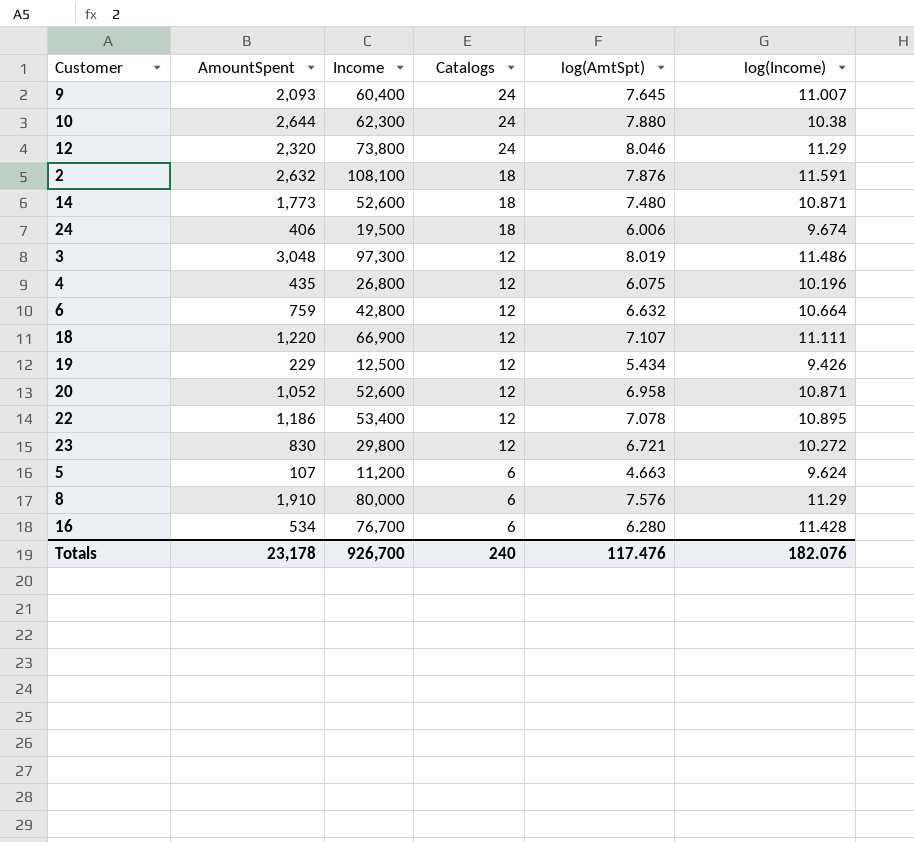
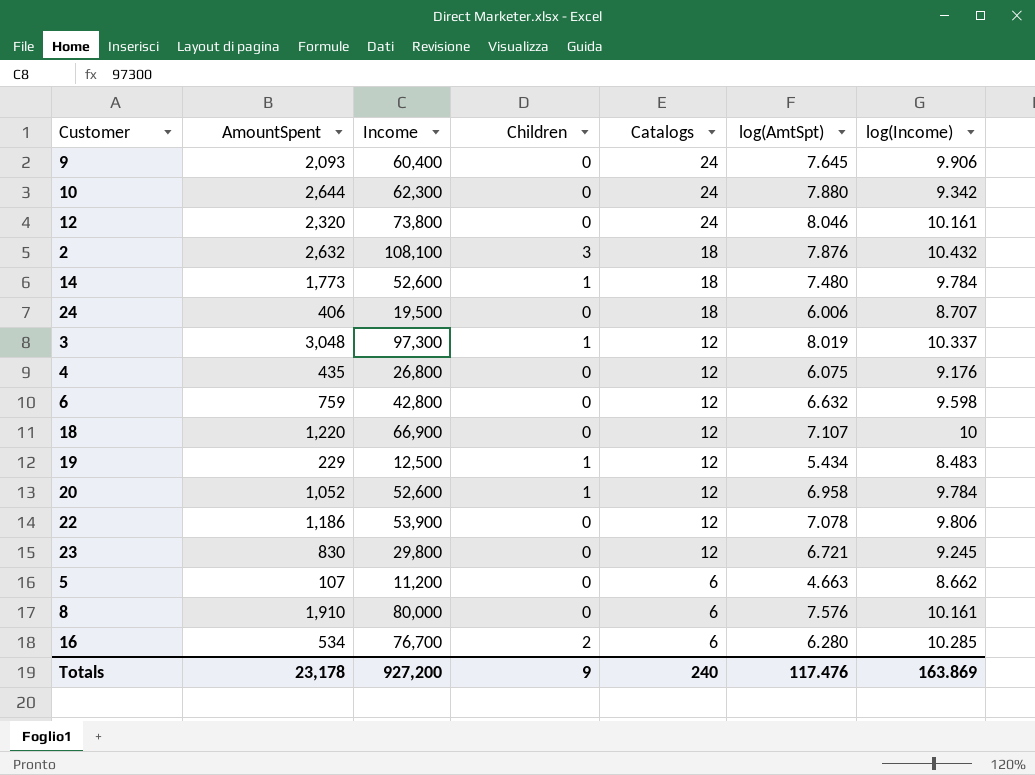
column Children | position: none -> 4
9 | log(Income): 11.007 -> 9.906
10 | log(Income): 10.38 -> 9.342
12 | log(Income): 11.29 -> 10.161
2 | log(Income): 11.591 -> 10.432
14 | log(Income): 10.871 -> 9.784
24 | log(Income): 9.674 -> 8.707
3 | log(Income): 11.486 -> 10.337
4 | log(Income): 10.196 -> 9.176
6 | log(Income): 10.664 -> 9.598
18 | log(Income): 11.111 -> 10
19 | log(Income): 9.426 -> 8.483
20 | log(Income): 10.871 -> 9.784
22 | Income: 53,400 -> 53,900
22 | log(Income): 10.895 -> 9.806
23 | log(Income): 10.272 -> 9.245
5 | log(Income): 9.624 -> 8.662
8 | log(Income): 11.29 -> 10.161
16 | log(Income): 11.428 -> 10.285
Totals | Income: 926,700 -> 927,200
Totals | log(Income): 182.076 -> 163.869

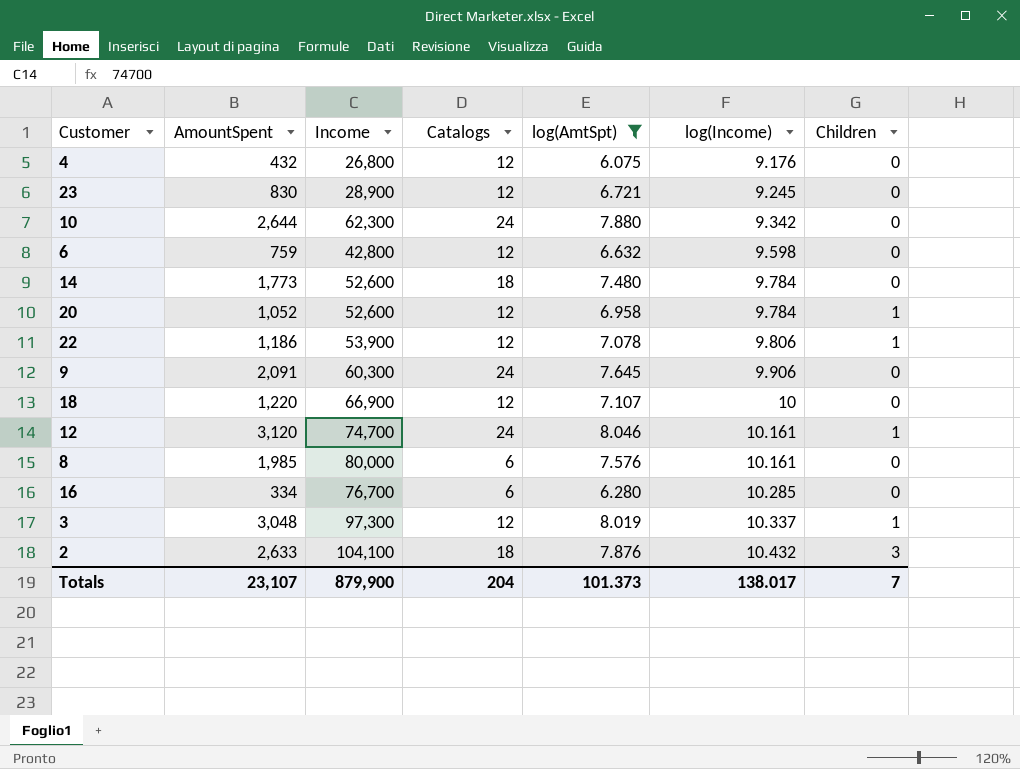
filter: none -> log(AmtSpt) >= 6.075
row order: Catalogs descending -> log(Income) ascending
column Children | position: 4 -> 7
4 | AmountSpent: 435 -> 432
23 | Income: 29,800 -> 28,900
14 | Children: 1 -> 0
22 | Children: 0 -> 1
9 | AmountSpent: 2,093 -> 2,091
9 | Income: 60,400 -> 60,300
12 | AmountSpent: 2,320 -> 3,120
12 | Income: 73,800 -> 74,700
12 | Children: 0 -> 1
8 | AmountSpent: 1,910 -> 1,985
16 | AmountSpent: 534 -> 334
16 | Children: 2 -> 0
2 | AmountSpent: 2,632 -> 2,633
2 | Income: 108,100 -> 104,100
Totals | AmountSpent: 23,178 -> 23,107
Totals | Income: 927,200 -> 879,900
Totals | Catalogs: 240 -> 204
Totals | log(AmtSpt): 117.476 -> 101.373
Totals | log(Income): 163.869 -> 138.017
Totals | Children: 9 -> 7

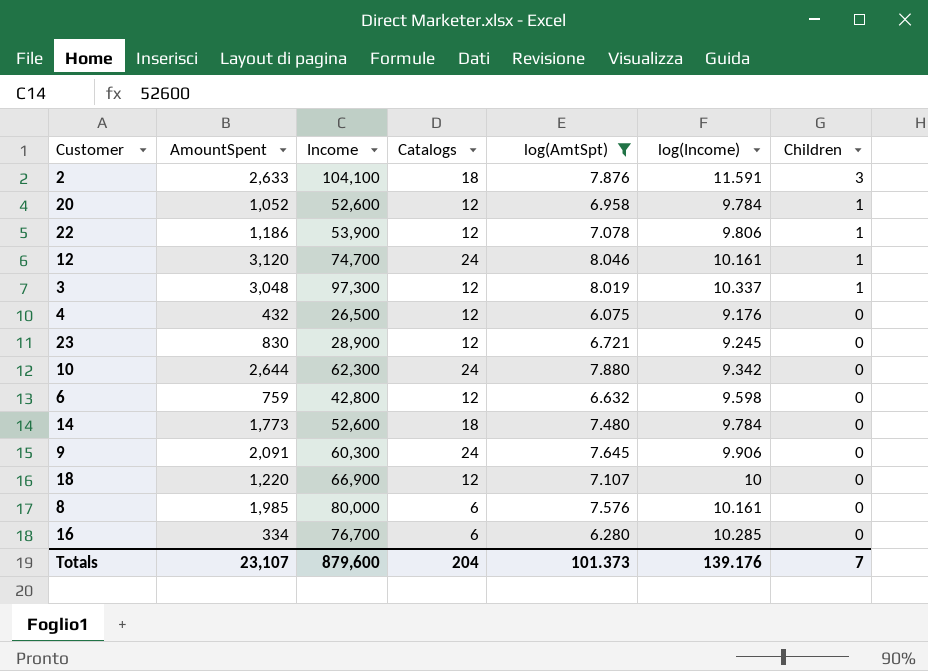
row order: log(Income) ascending -> Children descending
2 | log(Income): 10.432 -> 11.591
4 | Income: 26,800 -> 26,500
Totals | Income: 879,900 -> 879,600
Totals | log(Income): 138.017 -> 139.176

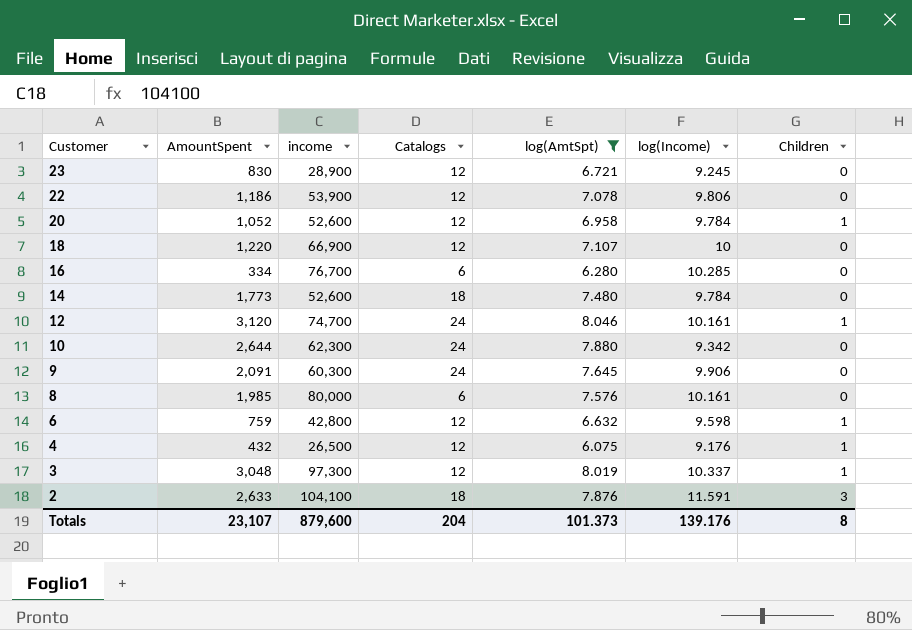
row order: Children descending -> Customer descending
column name: Income -> income
22 | Children: 1 -> 0
6 | Children: 0 -> 1
4 | Children: 0 -> 1
Totals | Children: 7 -> 8

